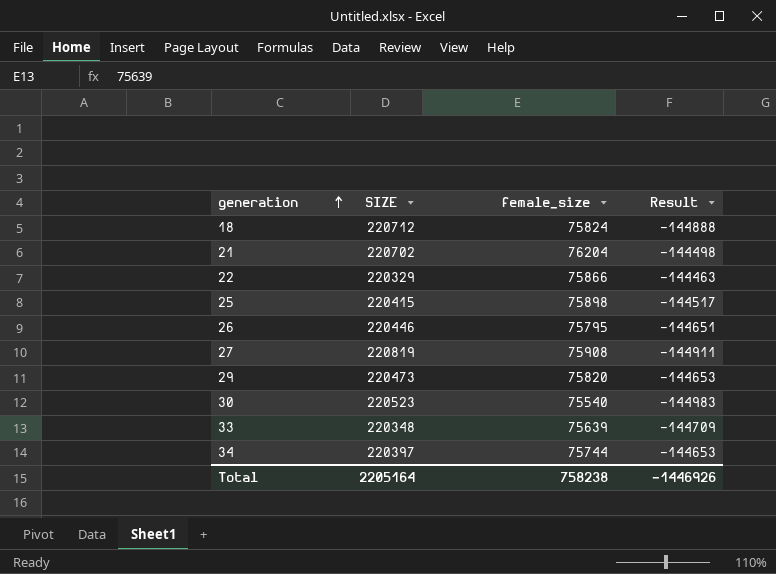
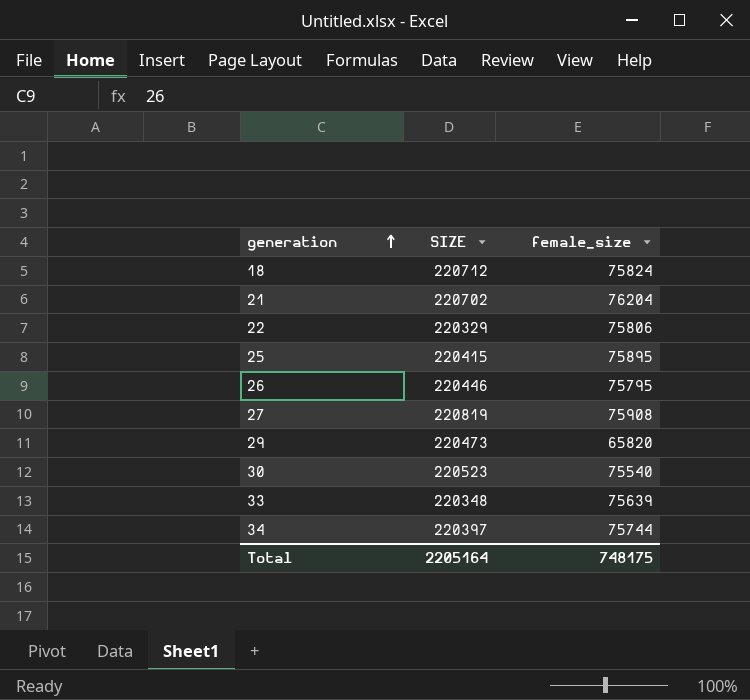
column Result | formula: [female_size] - [SIZE] -> none
22 | female_size: 75866 -> 75806
25 | female_size: 75898 -> 75895
29 | female_size: 75820 -> 65820
Total | female_size: 758238 -> 748175

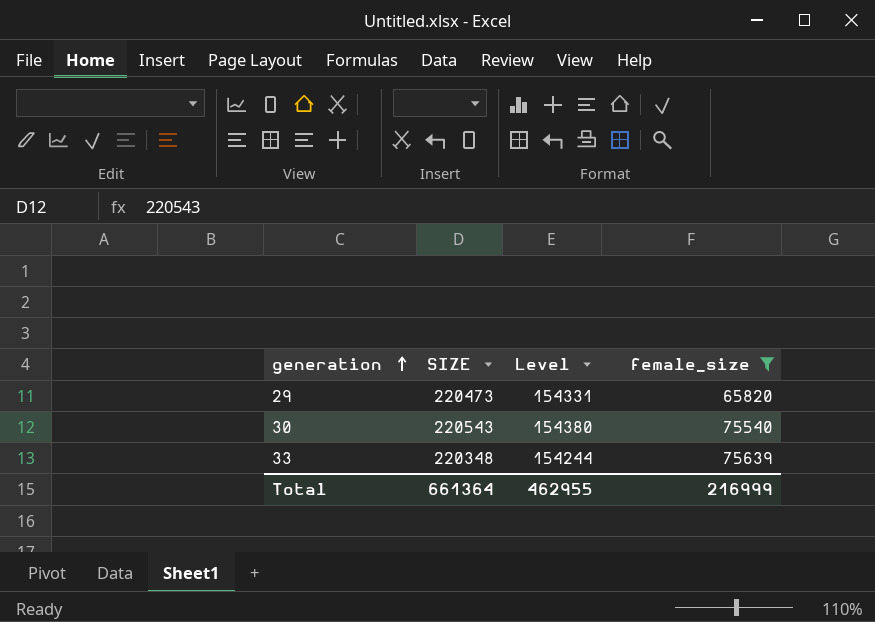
filter: none -> female_size <= 75639
column Level | formula: none -> [SIZE] * 0.7
30 | SIZE: 220523 -> 220543
Total | SIZE: 2205164 -> 661364
Total | female_size: 748175 -> 216999

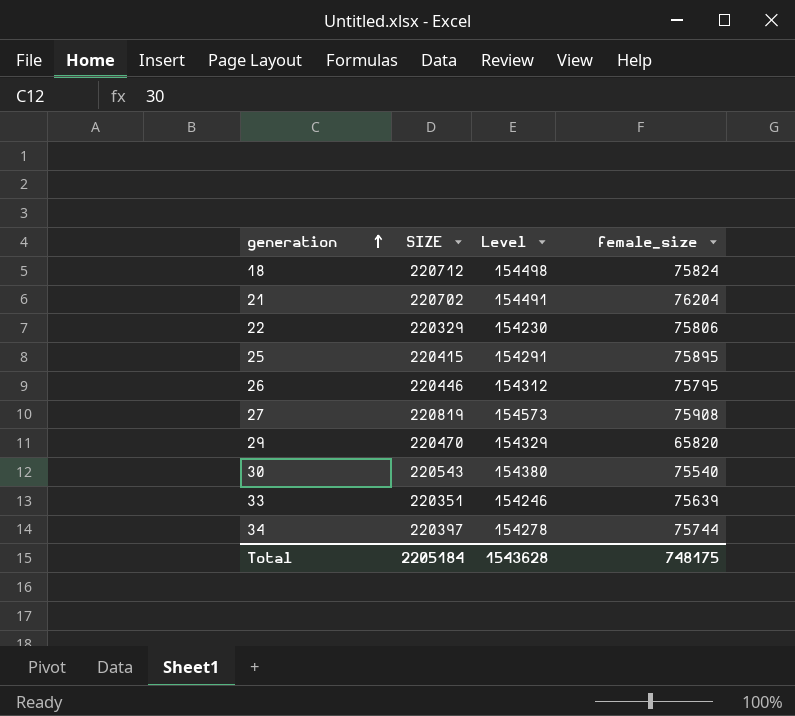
filter: female_size <= 75639 -> none
29 | SIZE: 220473 -> 220470
29 | Level: 154331 -> 154329
33 | SIZE: 220348 -> 220351
33 | Level: 154244 -> 154246
Total | SIZE: 661364 -> 2205184
Total | Level: 462955 -> 1543628
Total | female_size: 216999 -> 748175

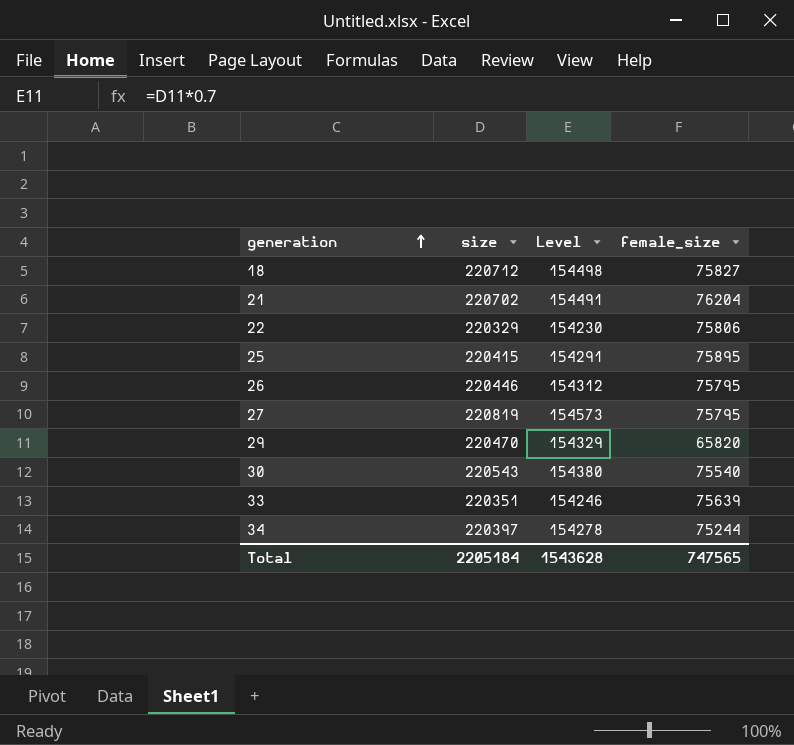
column name: SIZE -> size
18 | female_size: 75824 -> 75827
27 | female_size: 75908 -> 75795
34 | female_size: 75744 -> 75244
Total | female_size: 748175 -> 747565

